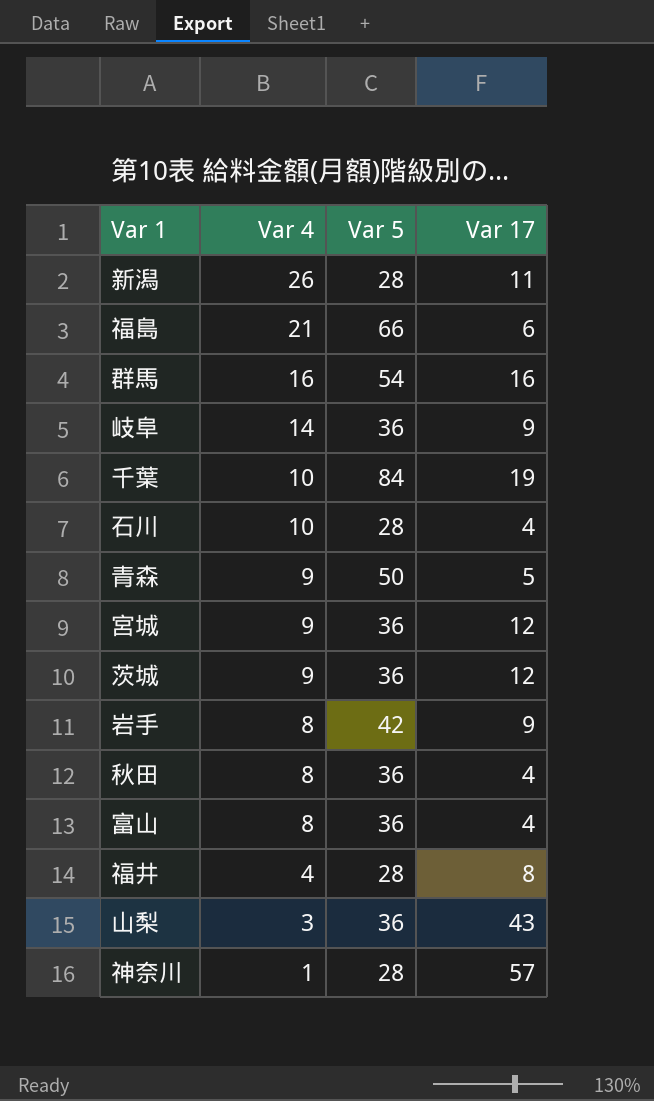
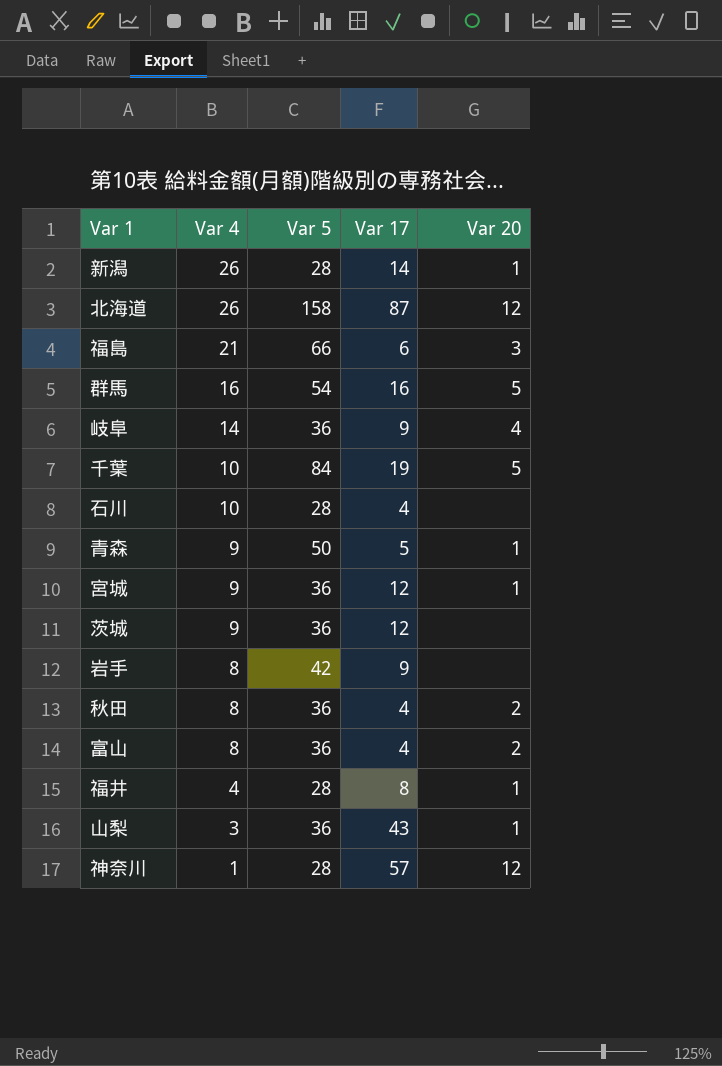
column Var 20 | position: none -> 5
新潟 | Var 17: 11 -> 14
row 北海道: none -> 26 | 158 | 87 | 12

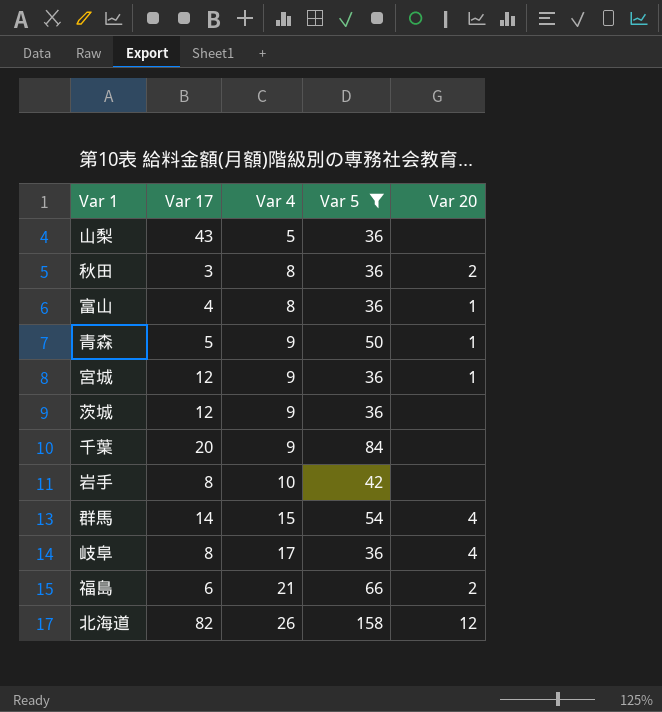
filter: none -> Var 5 != 28
row order: Var 4 descending -> Var 4 ascending
column Var 17 | position: 4 -> 2
山梨 | Var 4: 3 -> 5
山梨 | Var 20: 1 -> none
秋田 | Var 17: 4 -> 3
富山 | Var 20: 2 -> 1
千葉 | Var 17: 19 -> 20
千葉 | Var 4: 10 -> 9
千葉 | Var 20: 5 -> none
岩手 | Var 17: 9 -> 8
岩手 | Var 4: 8 -> 10
群馬 | Var 17: 16 -> 14
群馬 | Var 4: 16 -> 15
群馬 | Var 20: 5 -> 4
岐阜 | Var 17: 9 -> 8
岐阜 | Var 4: 14 -> 17
福島 | Var 20: 3 -> 2
北海道 | Var 17: 87 -> 82

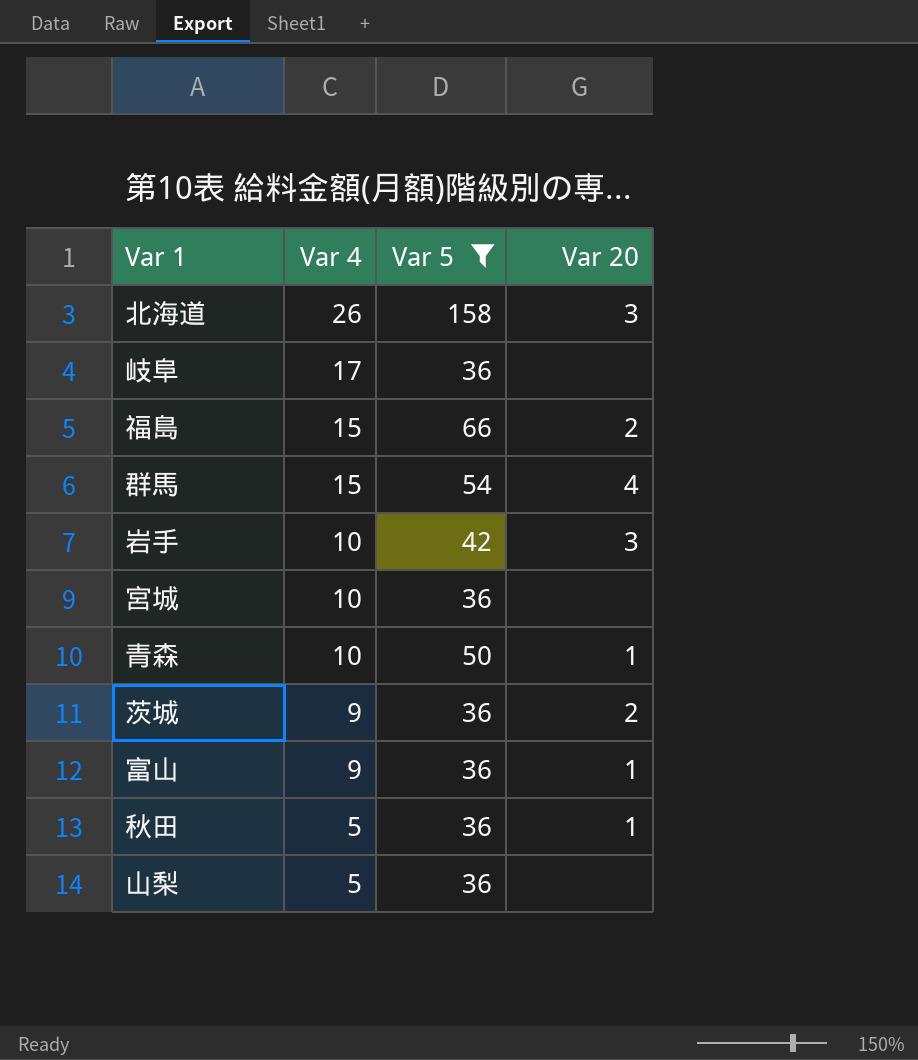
row order: Var 4 ascending -> Var 4 descending
column Var 17 | position: 2 -> none
row 千葉: 20 | 9 | 84 | none -> none
北海道 | Var 20: 12 -> 3
岐阜 | Var 20: 4 -> none
福島 | Var 4: 21 -> 15
岩手 | Var 20: none -> 3
宮城 | Var 4: 9 -> 10
宮城 | Var 20: 1 -> none
青森 | Var 4: 9 -> 10
茨城 | Var 20: none -> 2
富山 | Var 4: 8 -> 9
秋田 | Var 4: 8 -> 5
秋田 | Var 20: 2 -> 1

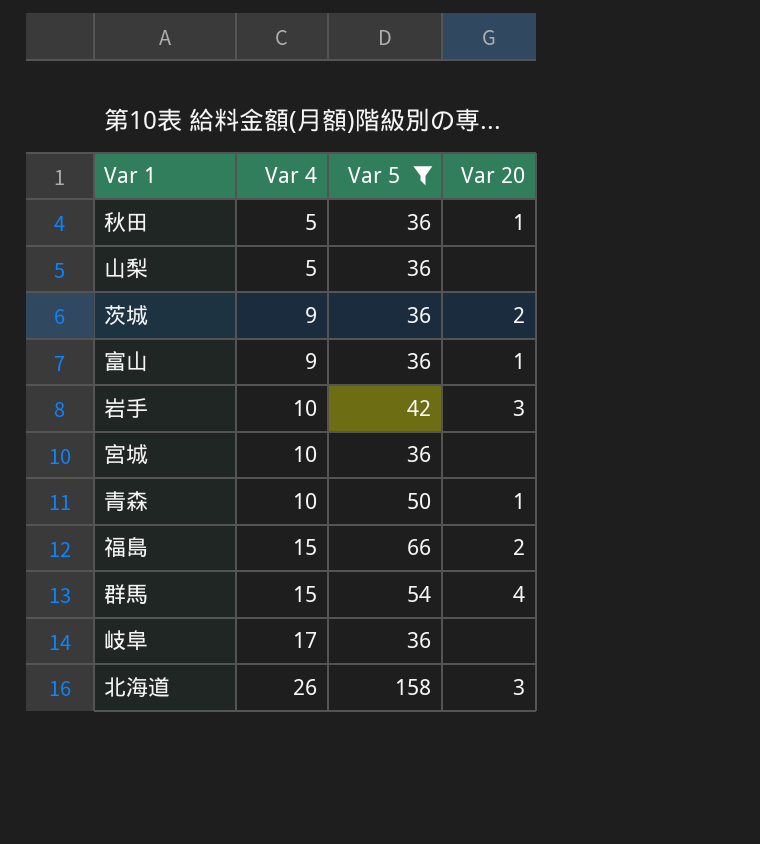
row order: Var 4 descending -> Var 4 ascending

